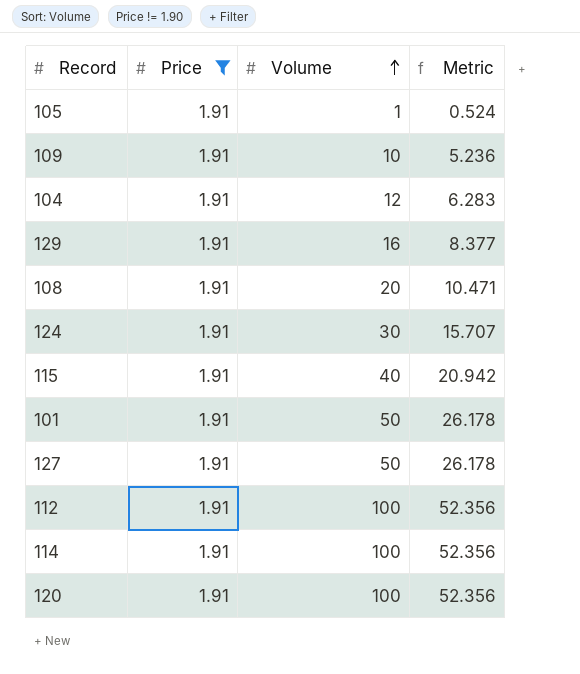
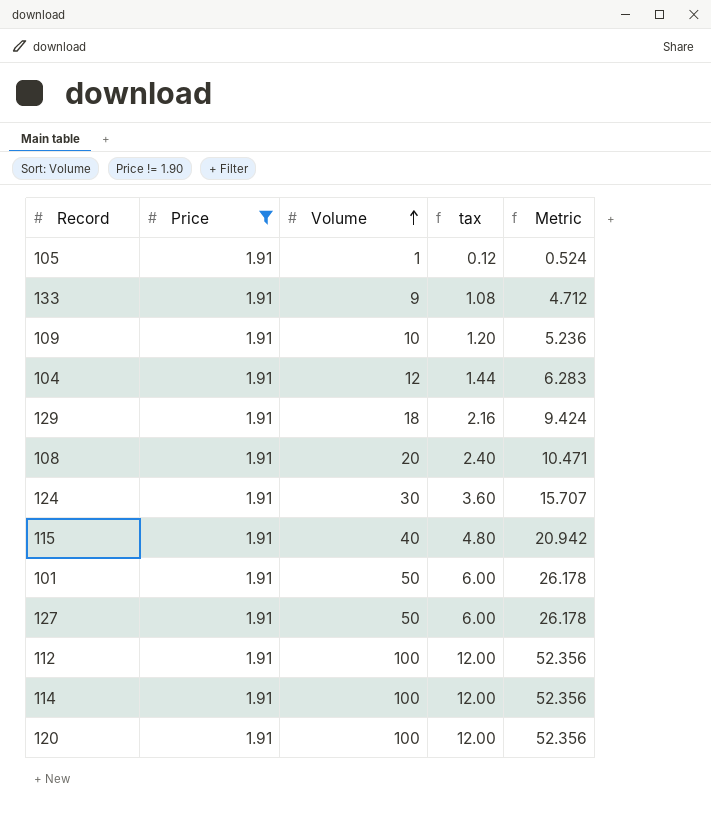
column tax | formula: none -> [Volume] * 0.12
row 133: none -> 1.91 | 9 | 1.08 | 4.712
129 | Volume: 16 -> 18
129 | Metric: 8.377 -> 9.424

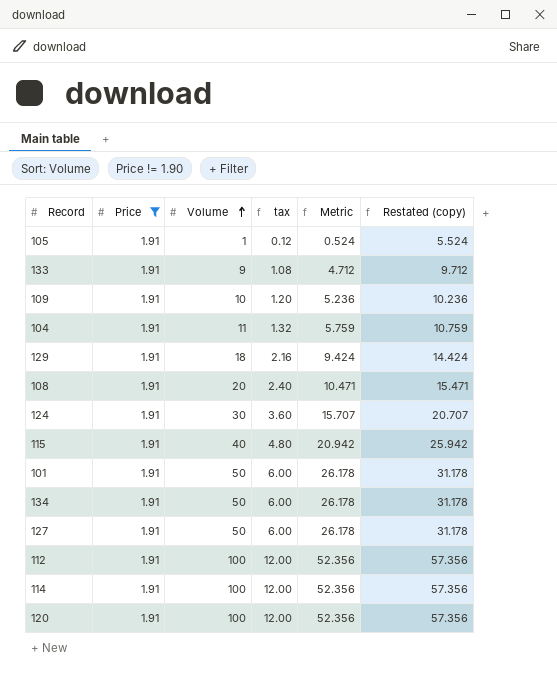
column Restated (copy) | formula: none -> [Metric] + 5
104 | Volume: 12 -> 11
104 | tax: 1.44 -> 1.32
104 | Metric: 6.283 -> 5.759
row 134: none -> 1.91 | 50 | 6.00 | 26.178 | 31.178

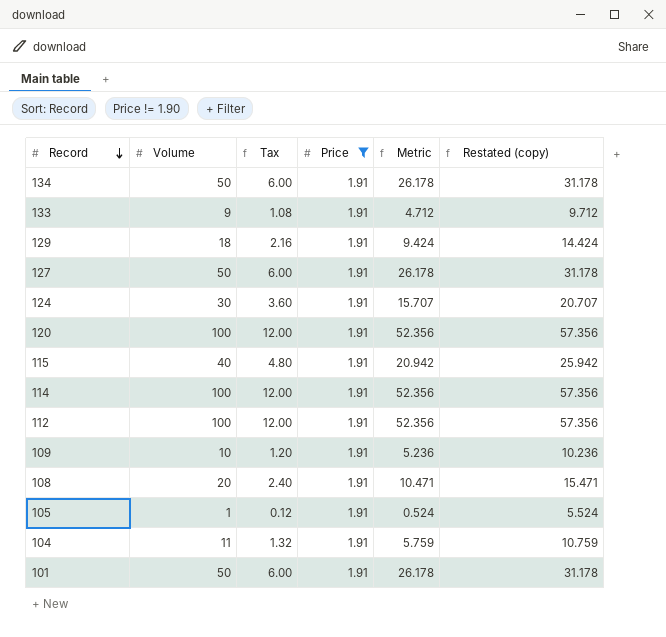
row order: Volume ascending -> Record descending
column name: tax -> Tax
column Price | position: 2 -> 4

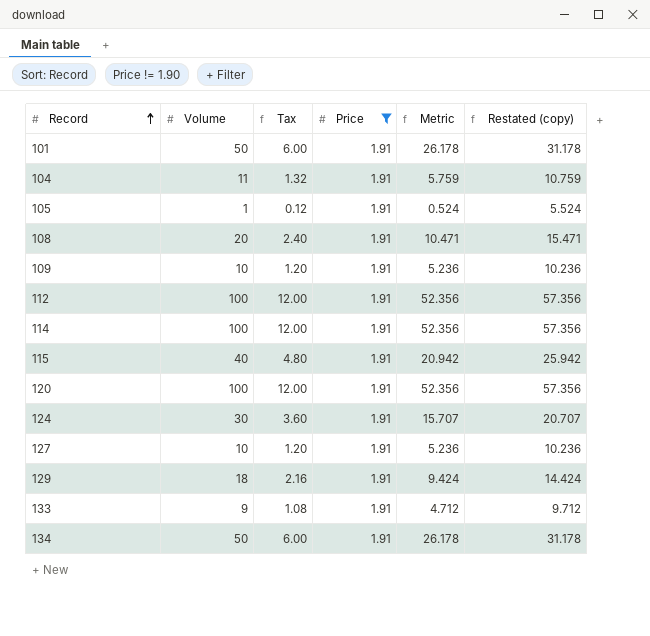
row order: Record descending -> Record ascending
127 | Volume: 50 -> 10
127 | Tax: 6.00 -> 1.20
127 | Metric: 26.178 -> 5.236
127 | Restated (copy): 31.178 -> 10.236

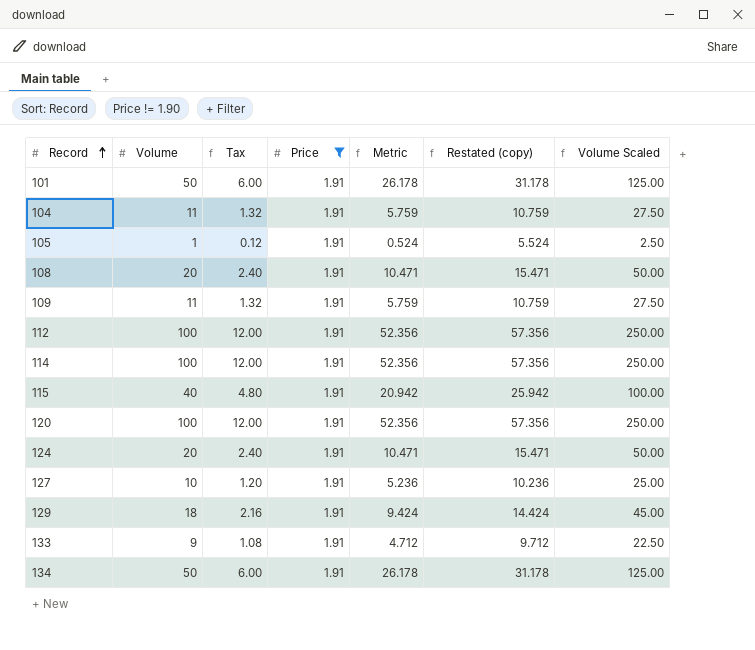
column Volume Scaled | formula: none -> [Volume] * 2.5
109 | Volume: 10 -> 11
109 | Tax: 1.20 -> 1.32
109 | Metric: 5.236 -> 5.759
109 | Restated (copy): 10.236 -> 10.759
124 | Volume: 30 -> 20
124 | Tax: 3.60 -> 2.40
124 | Metric: 15.707 -> 10.471
124 | Restated (copy): 20.707 -> 15.471

